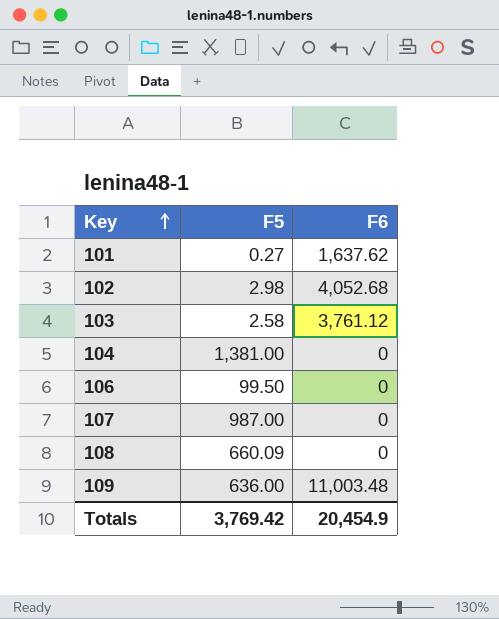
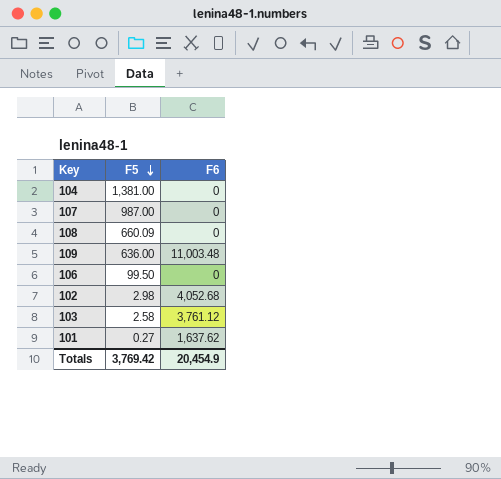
row order: Key ascending -> F5 descending

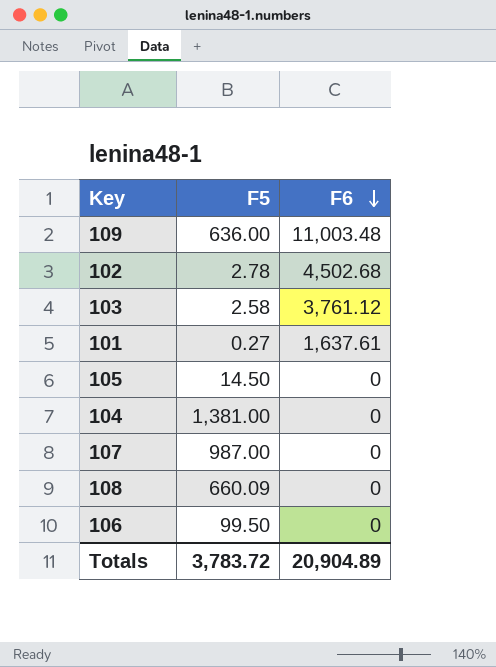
row order: F5 descending -> F6 descending
102 | F5: 2.98 -> 2.78
102 | F6: 4,052.68 -> 4,502.68
101 | F6: 1,637.62 -> 1,637.61
row 105: none -> 14.50 | 0
Totals | F5: 3,769.42 -> 3,783.72
Totals | F6: 20,454.9 -> 20,904.89

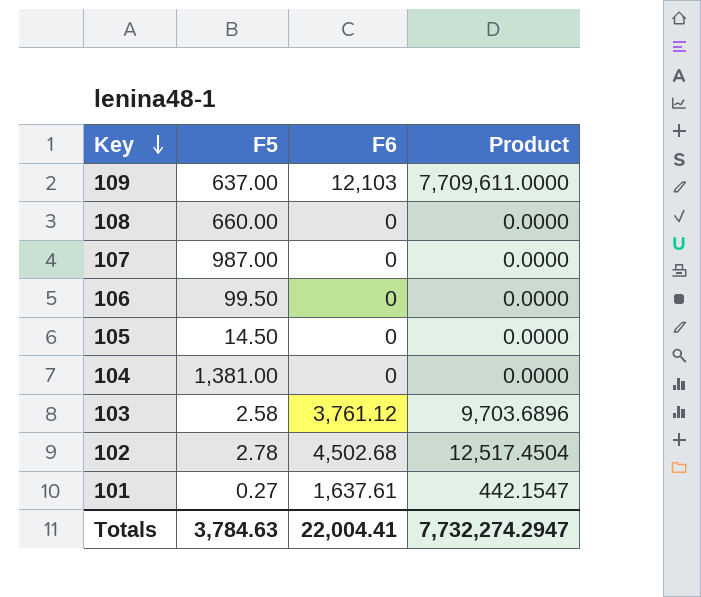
row order: F6 descending -> Key descending
column Product | formula: none -> [F5] * [F6]
109 | F5: 636.00 -> 637.00
109 | F6: 11,003.48 -> 12,103
108 | F5: 660.09 -> 660.00
Totals | F5: 3,783.72 -> 3,784.63
Totals | F6: 20,904.89 -> 22,004.41

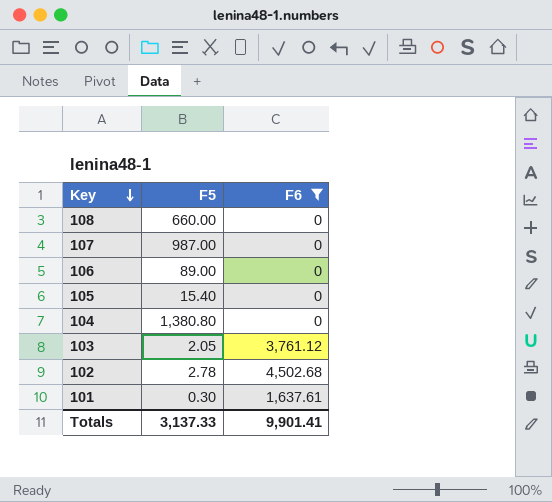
filter: none -> F6 != 12,103
column Product | formula: [F5] * [F6] -> none
106 | F5: 99.50 -> 89.00
105 | F5: 14.50 -> 15.40
104 | F5: 1,381.00 -> 1,380.80
103 | F5: 2.58 -> 2.05
101 | F5: 0.27 -> 0.30
Totals | F5: 3,784.63 -> 3,137.33
Totals | F6: 22,004.41 -> 9,901.41

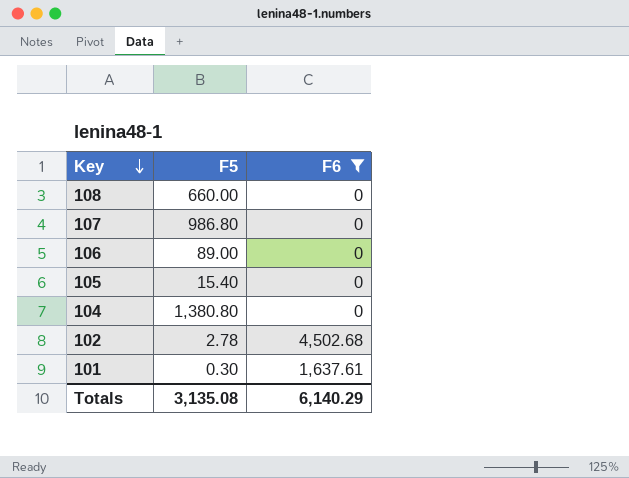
row 103: 2.05 | 3,761.12 -> none
107 | F5: 987.00 -> 986.80
Totals | F5: 3,137.33 -> 3,135.08
Totals | F6: 9,901.41 -> 6,140.29

